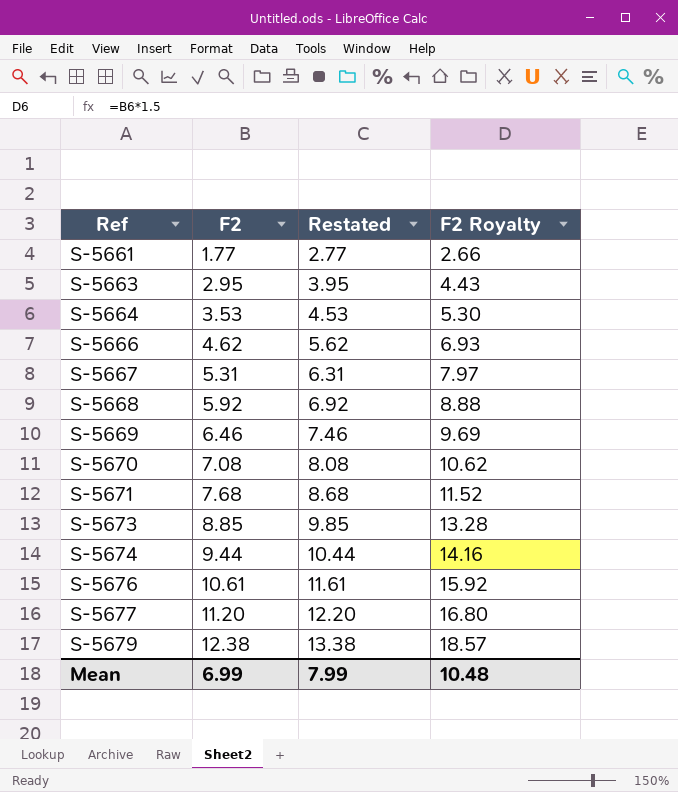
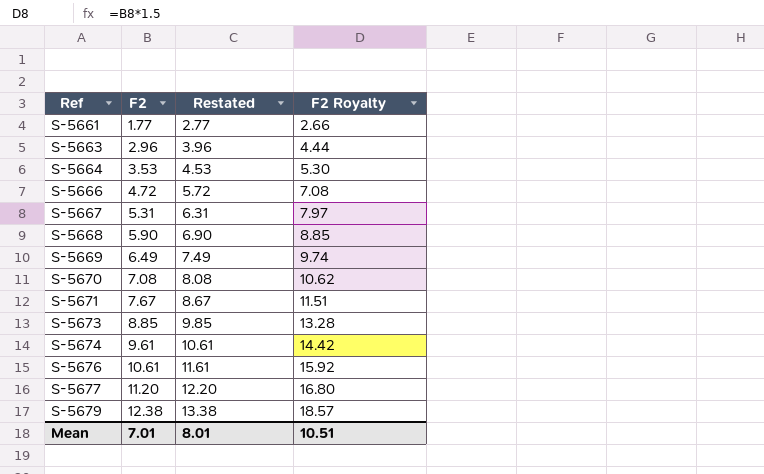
S-5663 | F2: 2.95 -> 2.96
S-5663 | Restated: 3.95 -> 3.96
S-5663 | F2 Royalty: 4.43 -> 4.44
S-5666 | F2: 4.62 -> 4.72
S-5666 | Restated: 5.62 -> 5.72
S-5666 | F2 Royalty: 6.93 -> 7.08
S-5668 | F2: 5.92 -> 5.90
S-5668 | Restated: 6.92 -> 6.90
S-5668 | F2 Royalty: 8.88 -> 8.85
S-5669 | F2: 6.46 -> 6.49
S-5669 | Restated: 7.46 -> 7.49
S-5669 | F2 Royalty: 9.69 -> 9.74
S-5671 | F2: 7.68 -> 7.67
S-5671 | Restated: 8.68 -> 8.67
S-5671 | F2 Royalty: 11.52 -> 11.51
S-5674 | F2: 9.44 -> 9.61
S-5674 | Restated: 10.44 -> 10.61
S-5674 | F2 Royalty: 14.16 -> 14.42
Mean | F2: 6.99 -> 7.01
Mean | Restated: 7.99 -> 8.01
Mean | F2 Royalty: 10.48 -> 10.51

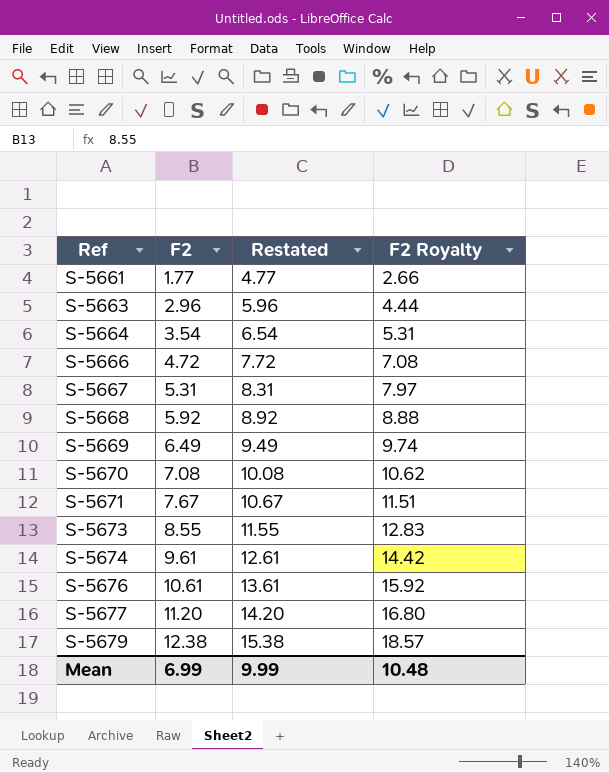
column Restated | formula: [F2] + 1 -> [F2] + 3
S-5664 | F2: 3.53 -> 3.54
S-5664 | F2 Royalty: 5.30 -> 5.31
S-5668 | F2: 5.90 -> 5.92
S-5668 | F2 Royalty: 8.85 -> 8.88
S-5673 | F2: 8.85 -> 8.55
S-5673 | F2 Royalty: 13.28 -> 12.83
Mean | F2: 7.01 -> 6.99
Mean | Restated: 8.01 -> 9.99
Mean | F2 Royalty: 10.51 -> 10.48

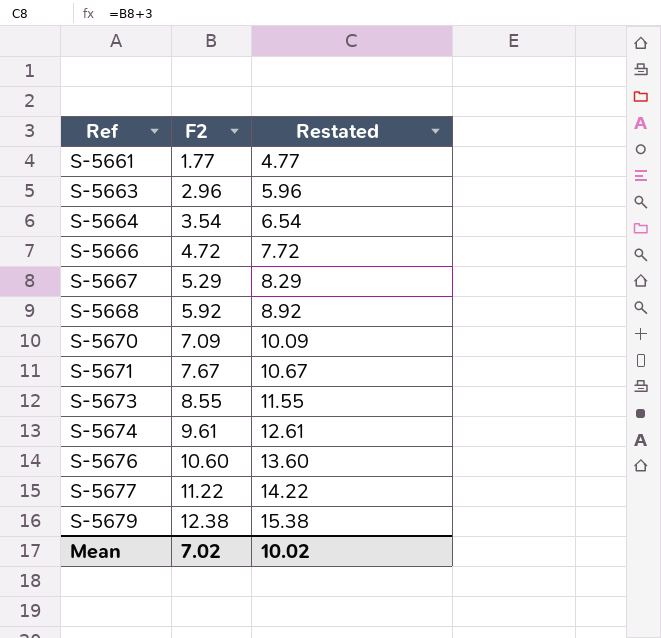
column F2 Royalty | formula: [F2] * 1.5 -> none
row S-5669: 6.49 | 9.49 | 9.74 -> none
S-5667 | F2: 5.31 -> 5.29
S-5667 | Restated: 8.31 -> 8.29
S-5670 | F2: 7.08 -> 7.09
S-5670 | Restated: 10.08 -> 10.09
S-5676 | F2: 10.61 -> 10.60
S-5676 | Restated: 13.61 -> 13.60
S-5677 | F2: 11.20 -> 11.22
S-5677 | Restated: 14.20 -> 14.22
Mean | F2: 6.99 -> 7.02
Mean | Restated: 9.99 -> 10.02

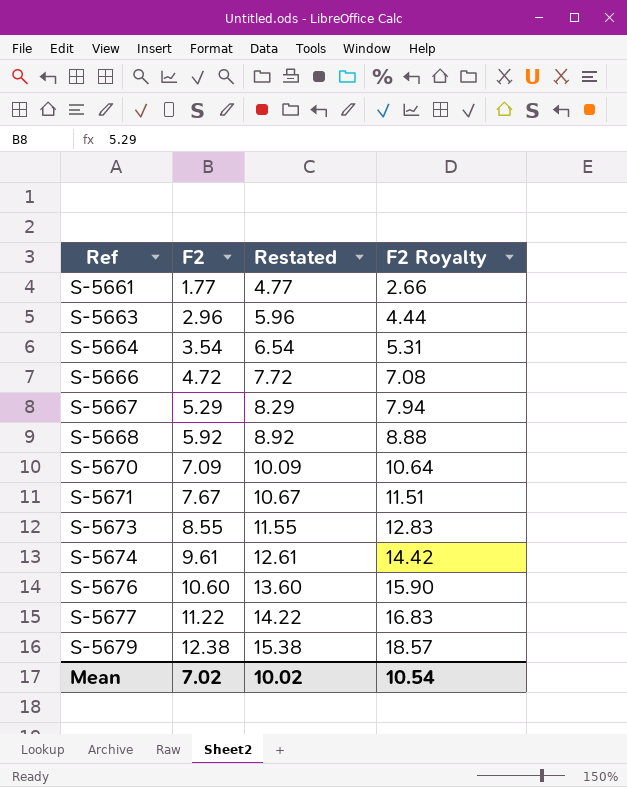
column F2 Royalty | formula: none -> [F2] * 1.5

